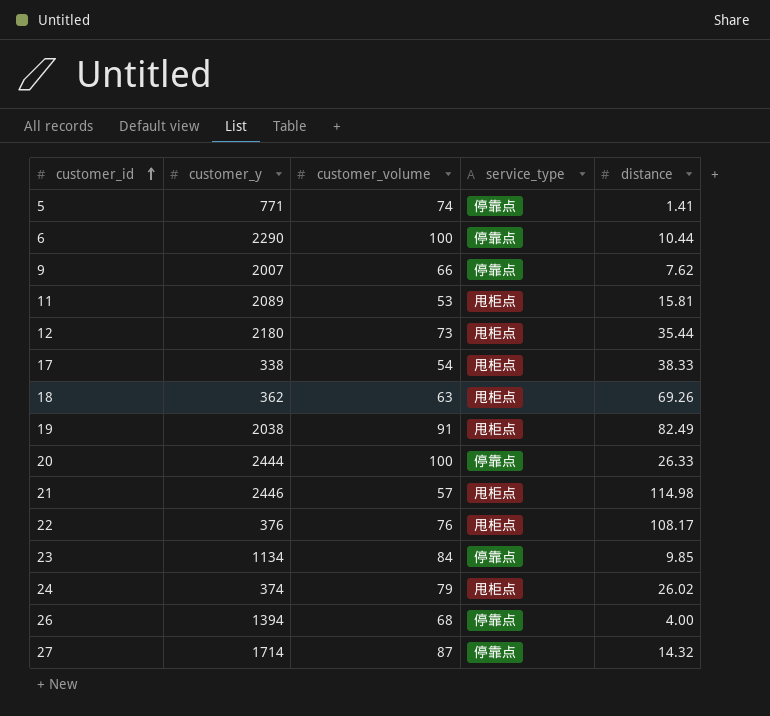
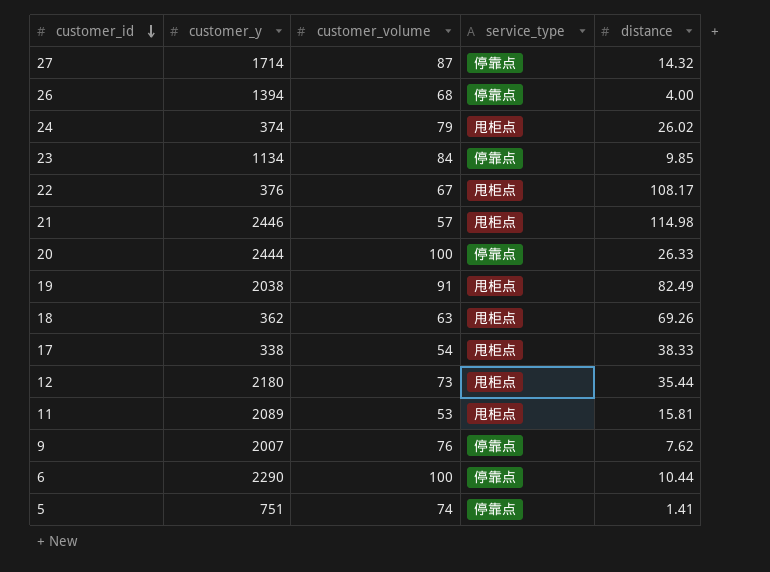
row order: customer_id ascending -> customer_id descending
22 | customer_volume: 76 -> 67
9 | customer_volume: 66 -> 76
5 | customer_y: 771 -> 751

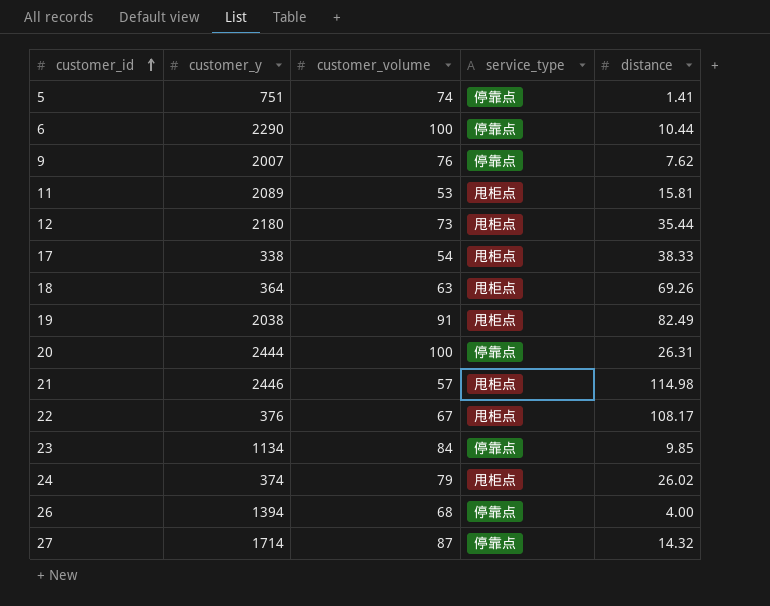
row order: customer_id descending -> customer_id ascending
18 | customer_y: 362 -> 364
20 | distance: 26.33 -> 26.31

